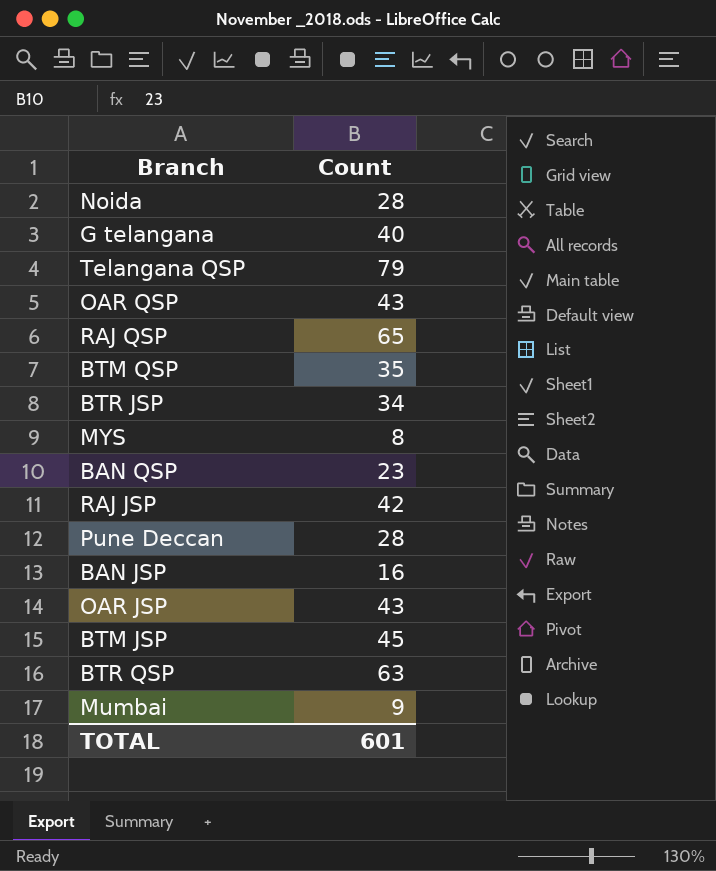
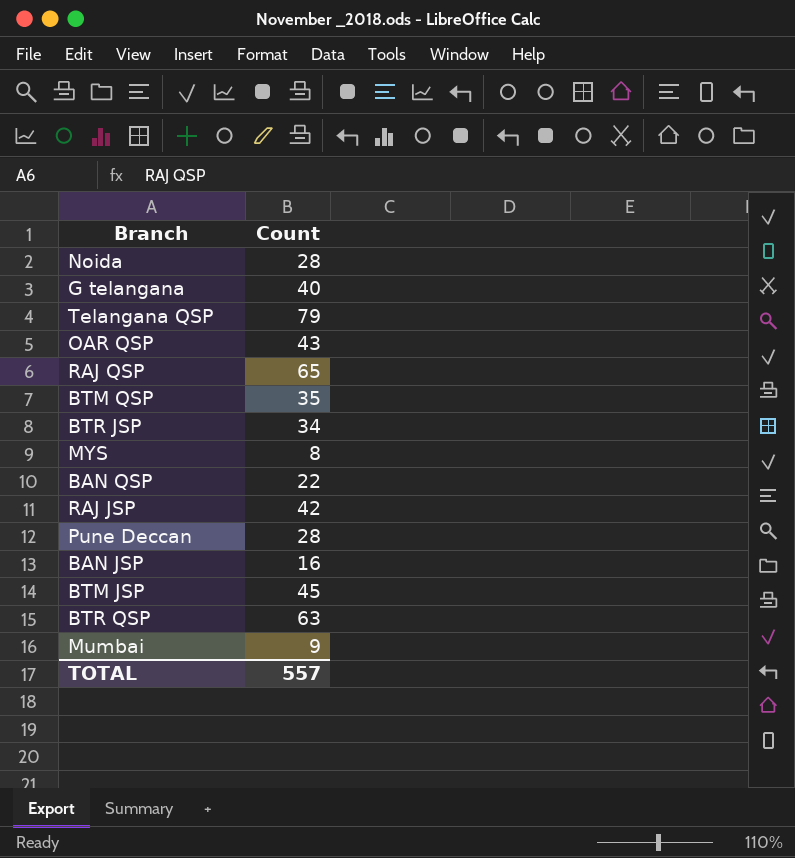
row OAR JSP: 43 -> none
BAN QSP | Count: 23 -> 22
TOTAL | Count: 601 -> 557

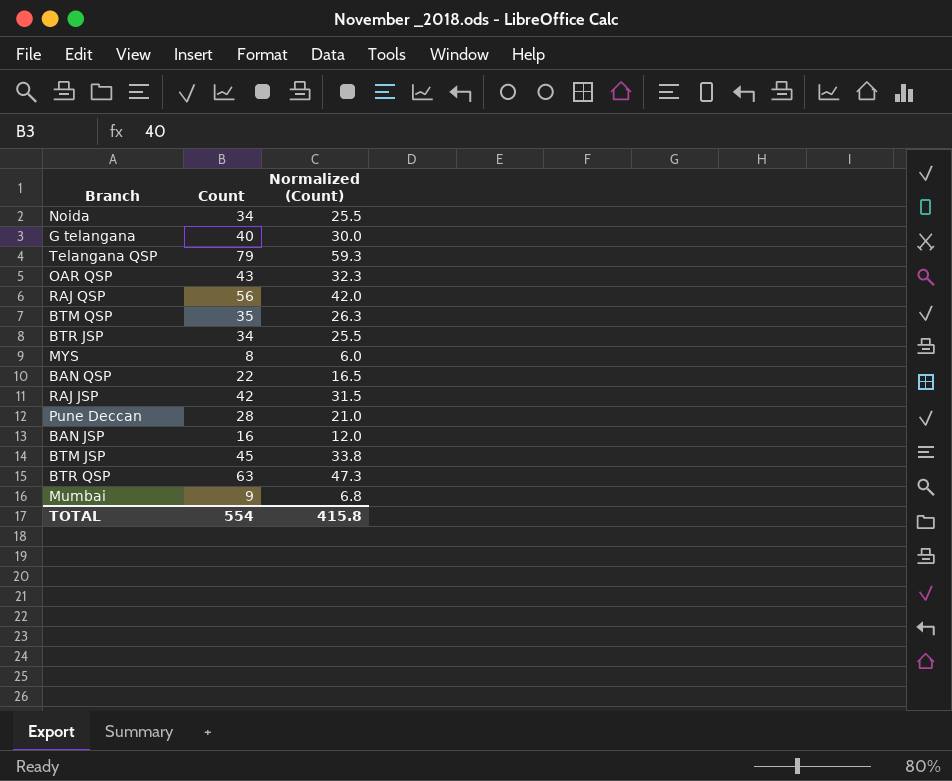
column Normalized (Count) | formula: none -> [Count] * 0.75
Noida | Count: 28 -> 34
RAJ QSP | Count: 65 -> 56
TOTAL | Count: 557 -> 554

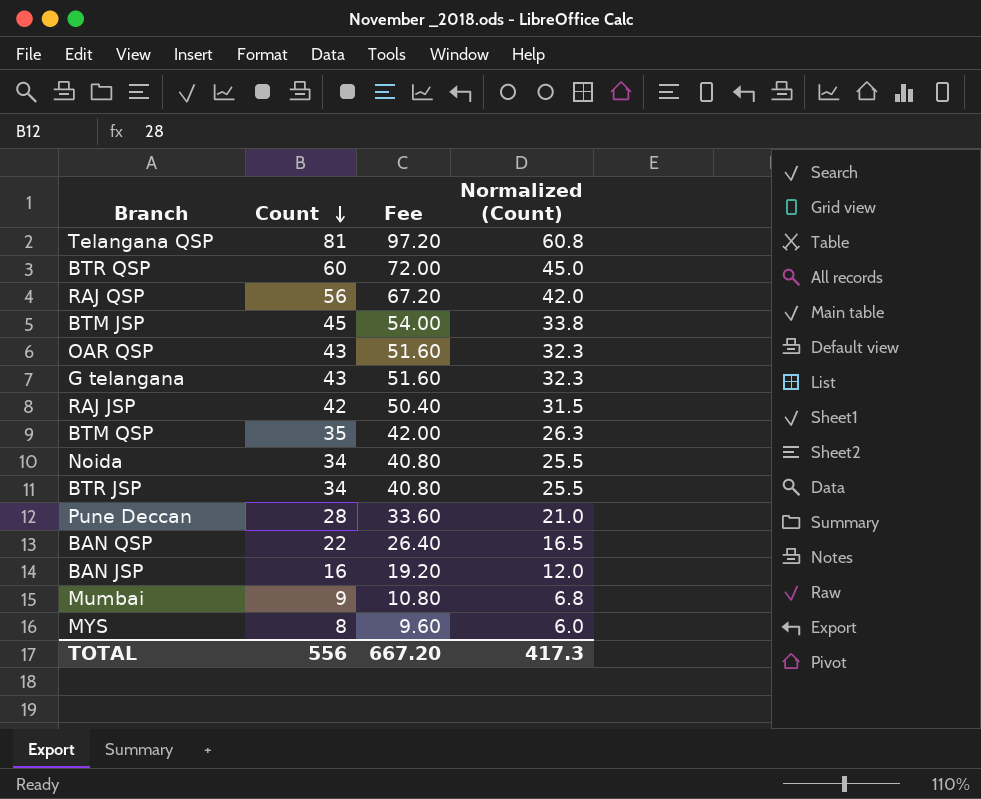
row order: none -> Count descending
column Fee | formula: none -> [Count] * 1.2
Telangana QSP | Count: 79 -> 81
Telangana QSP | Normalized (Count): 59.3 -> 60.8
BTR QSP | Count: 63 -> 60
BTR QSP | Normalized (Count): 47.3 -> 45.0
G telangana | Count: 40 -> 43
G telangana | Normalized (Count): 30.0 -> 32.3
TOTAL | Count: 554 -> 556
TOTAL | Normalized (Count): 415.8 -> 417.3

